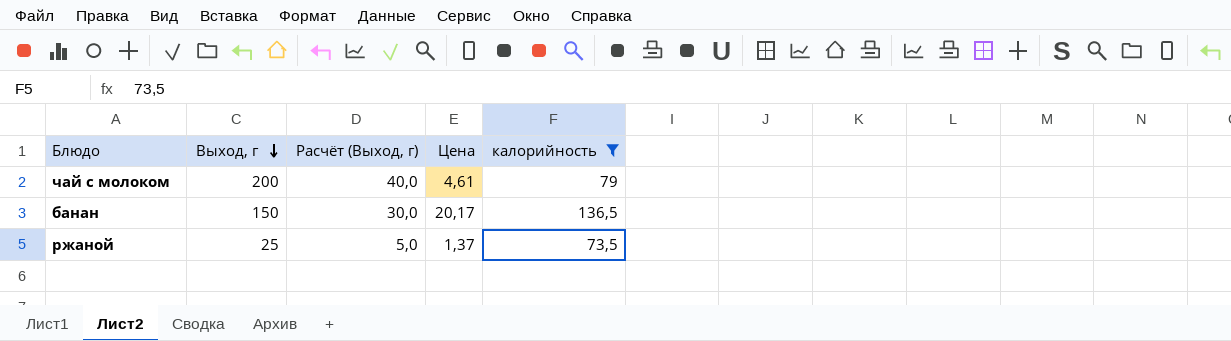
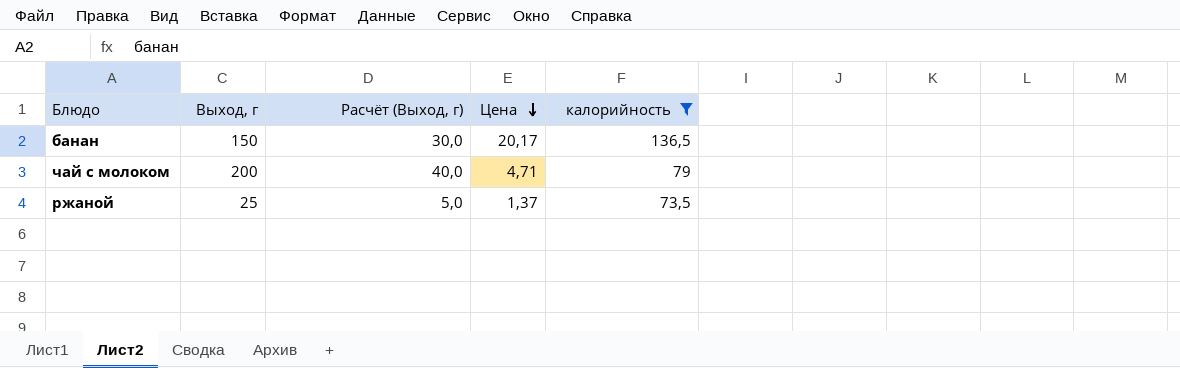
row order: Выход, г descending -> Цена descending
чай с молоком | Цена: 4,61 -> 4,71

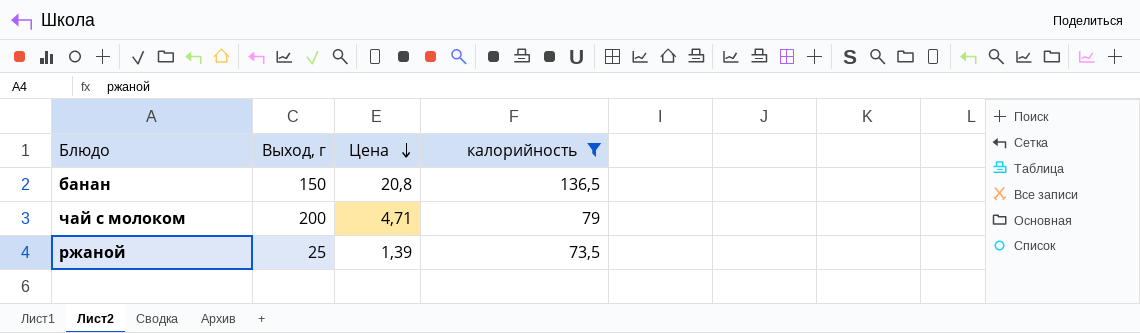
column Расчёт (Выход, г) | formula: [Выход, г] * 0,2 -> none
банан | Цена: 20,17 -> 20,8
ржаной | Цена: 1,37 -> 1,39

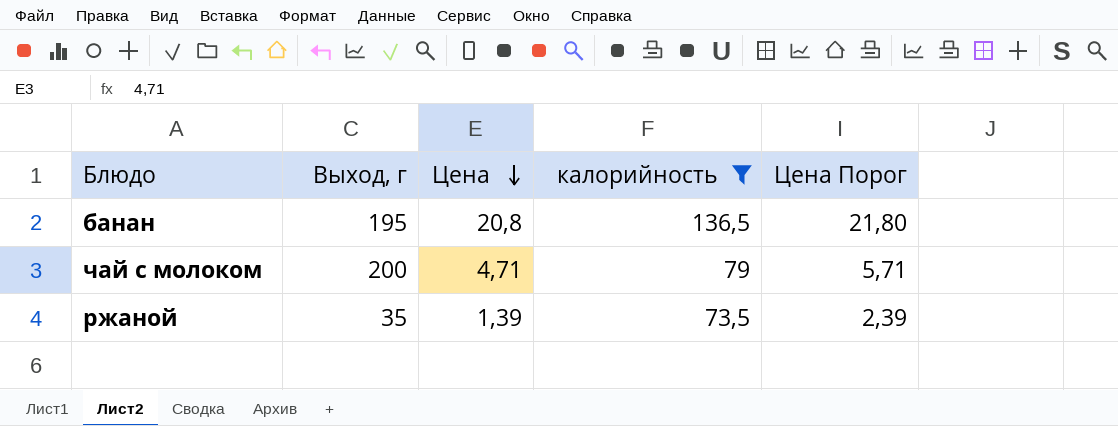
column Цена Порог | formula: none -> [Цена] + 1
банан | Выход, г: 150 -> 195
ржаной | Выход, г: 25 -> 35

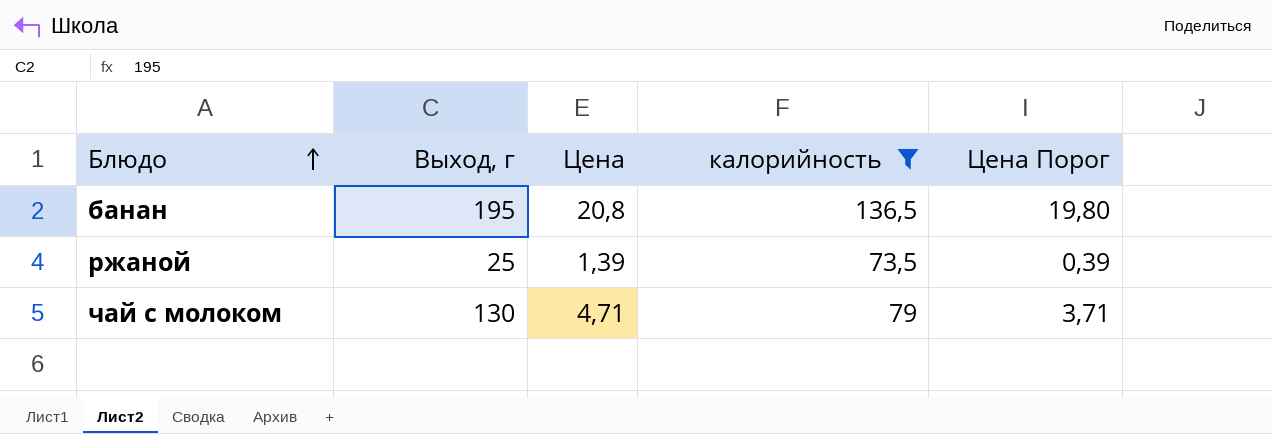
row order: Цена descending -> Блюдо ascending
column Цена Порог | formula: [Цена] + 1 -> [Цена] - 1
ржаной | Выход, г: 35 -> 25
чай с молоком | Выход, г: 200 -> 130

